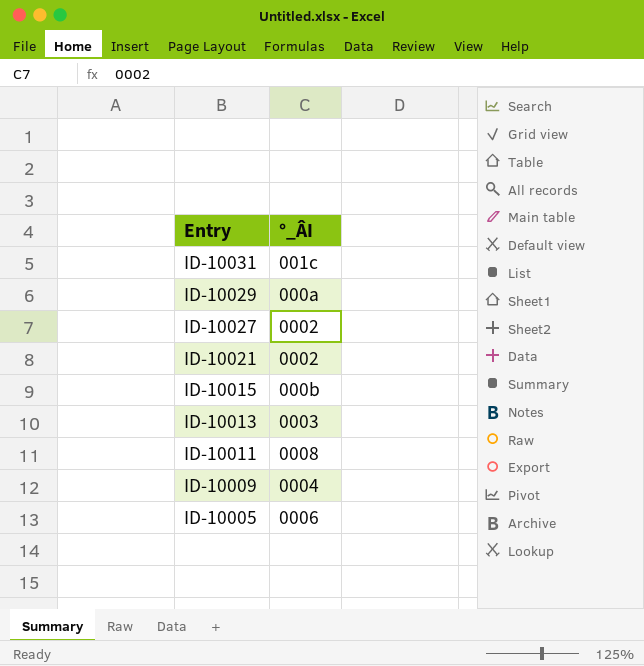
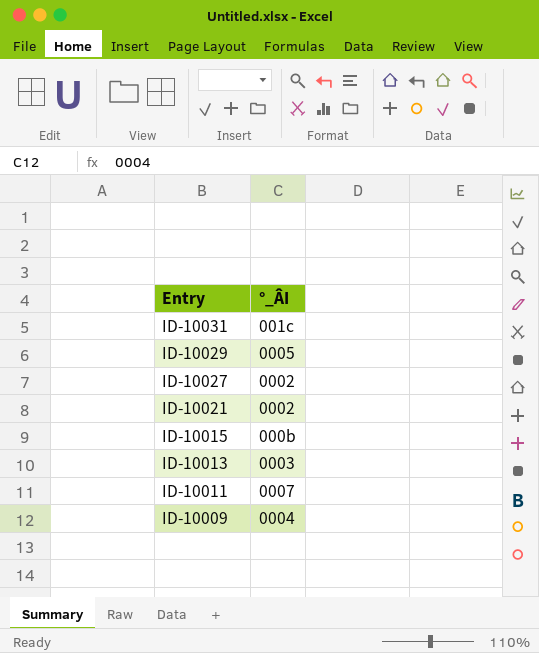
row ID-10005: 0006 -> none
ID-10029 | °_ÂI: 000a -> 0005
ID-10011 | °_ÂI: 0008 -> 0007

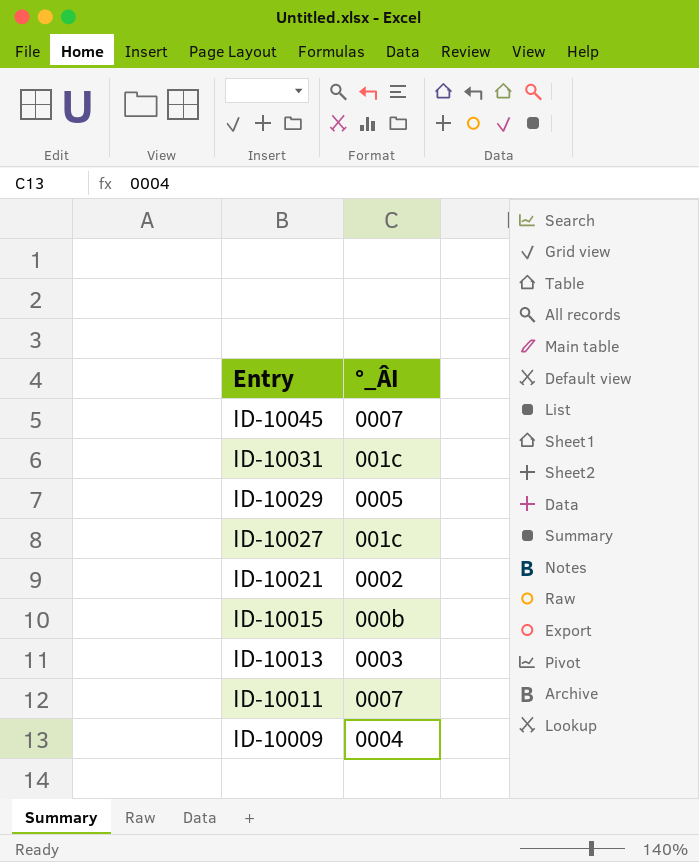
row ID-10045: none -> 0007
ID-10027 | °_ÂI: 0002 -> 001c

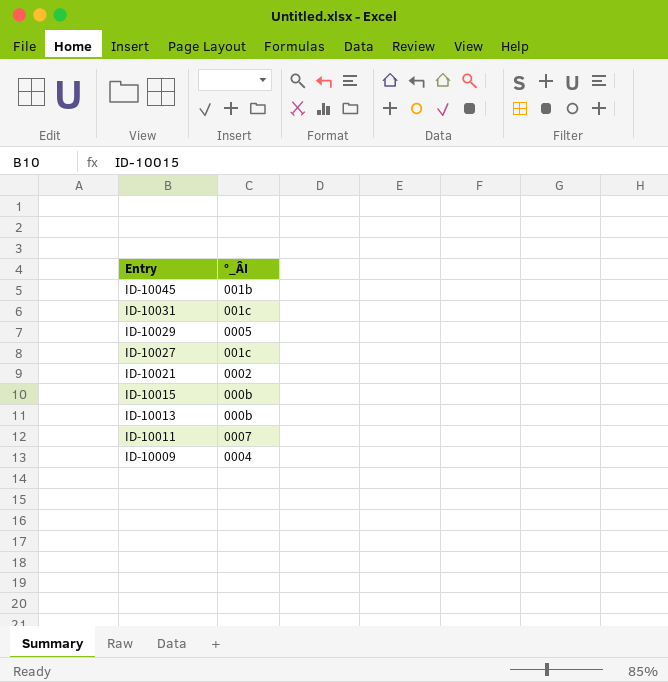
ID-10045 | °_ÂI: 0007 -> 001b
ID-10013 | °_ÂI: 0003 -> 000b

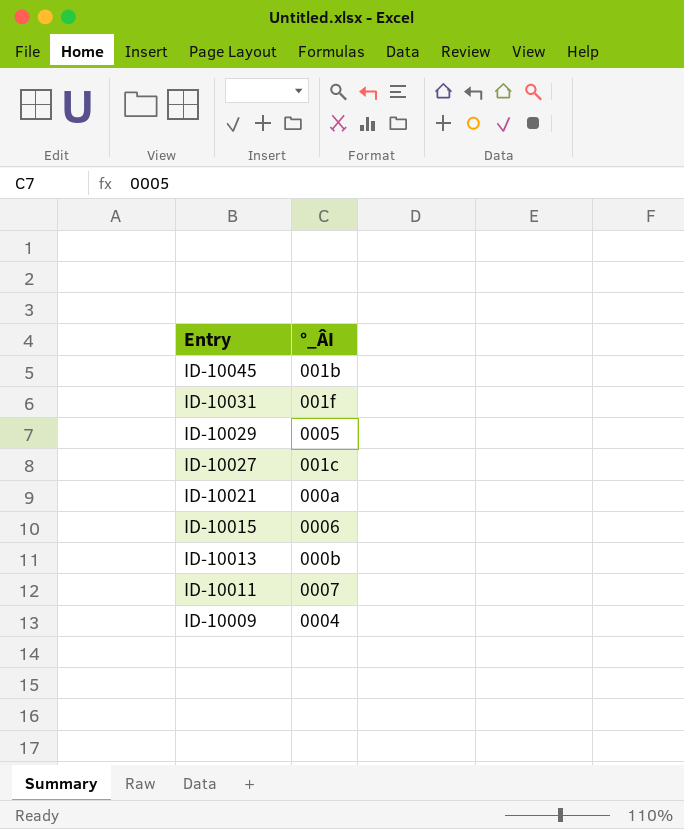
ID-10031 | °_ÂI: 001c -> 001f
ID-10021 | °_ÂI: 0002 -> 000a
ID-10015 | °_ÂI: 000b -> 0006

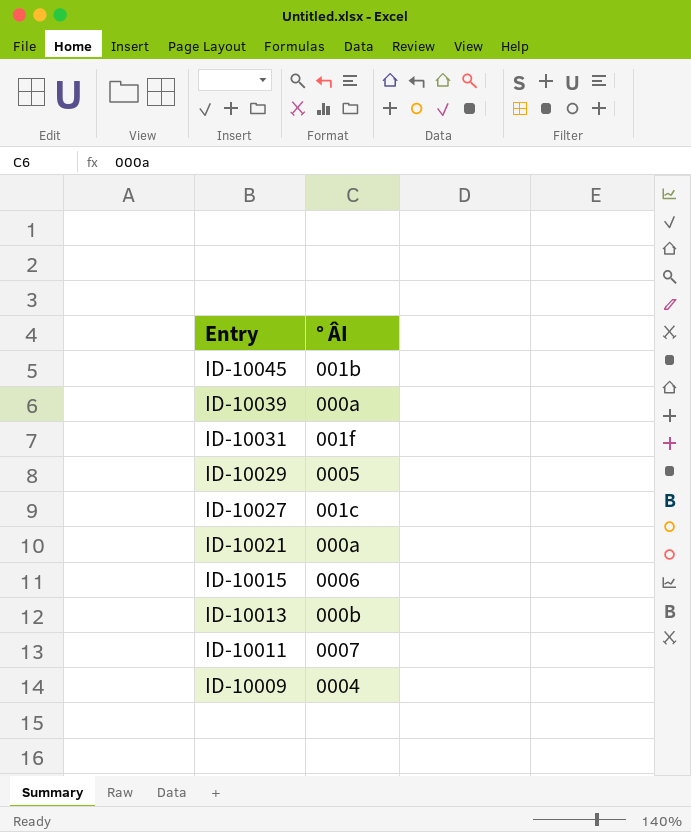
column name: °_ÂI -> ° ÂI
row ID-10039: none -> 000a

